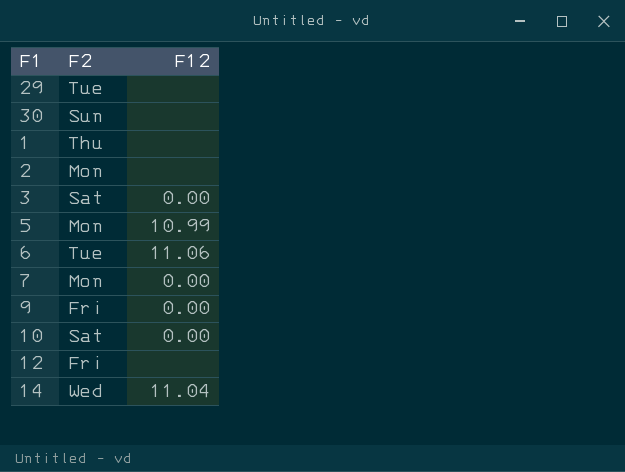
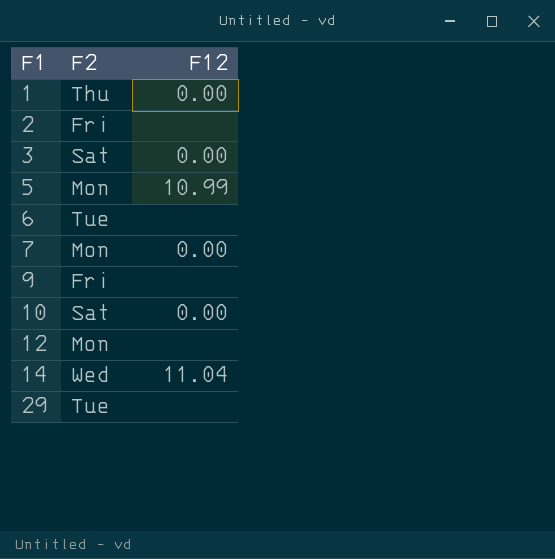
row order: none -> F1 ascending
row 30: Sun | none -> none
1 | F12: none -> 0.00
2 | F2: Mon -> Fri
6 | F12: 11.06 -> none
9 | F12: 0.00 -> none
12 | F2: Fri -> Mon

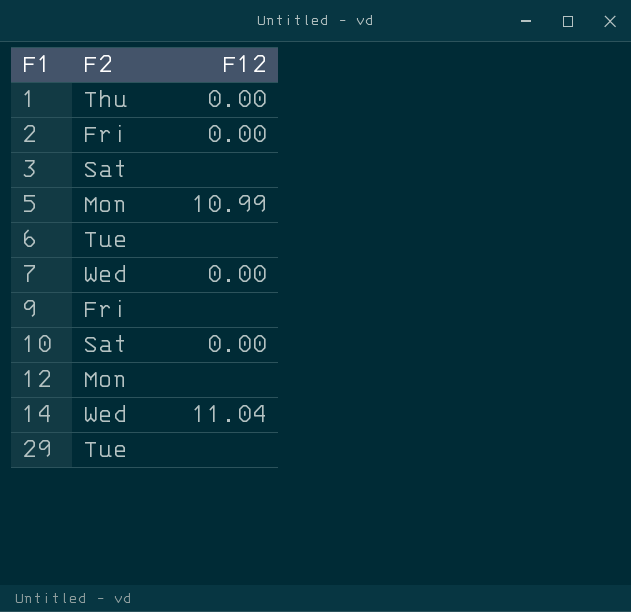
2 | F12: none -> 0.00
3 | F12: 0.00 -> none
7 | F2: Mon -> Wed

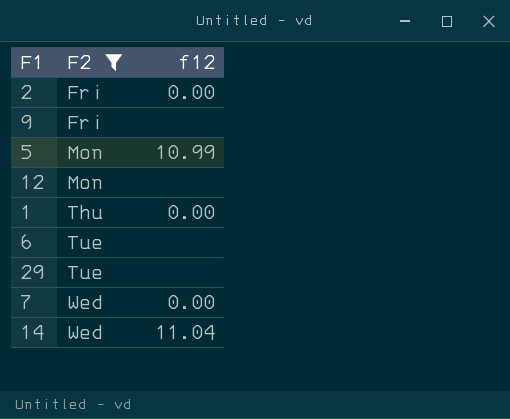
filter: none -> F2 != Sat
row order: F1 ascending -> F2 ascending
column name: F12 -> f12

